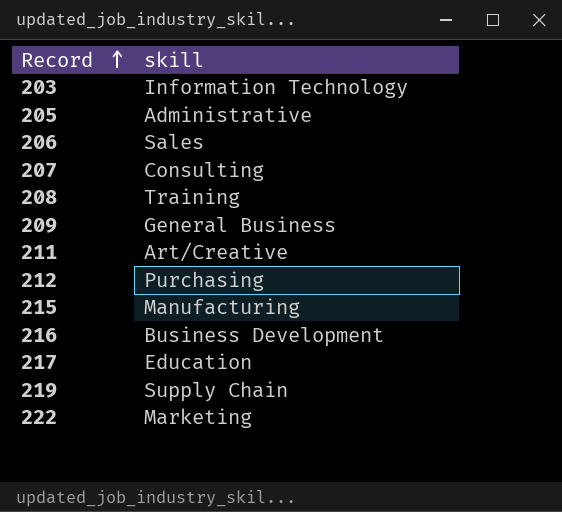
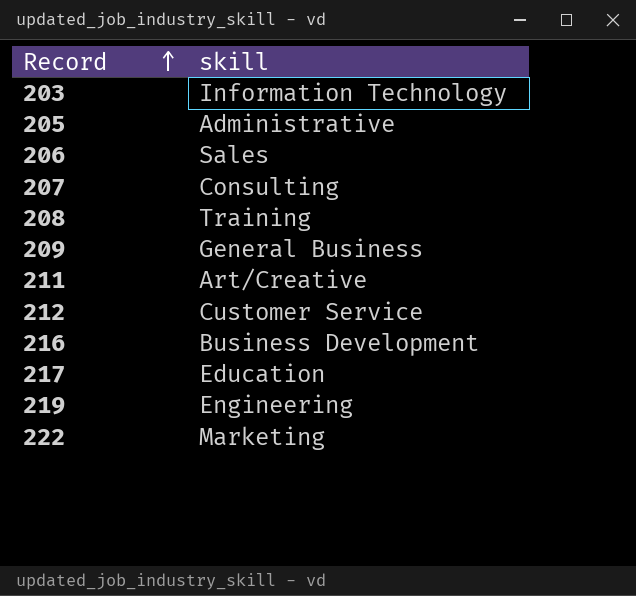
row 215: Manufacturing -> none
212 | skill: Purchasing -> Customer Service
219 | skill: Supply Chain -> Engineering

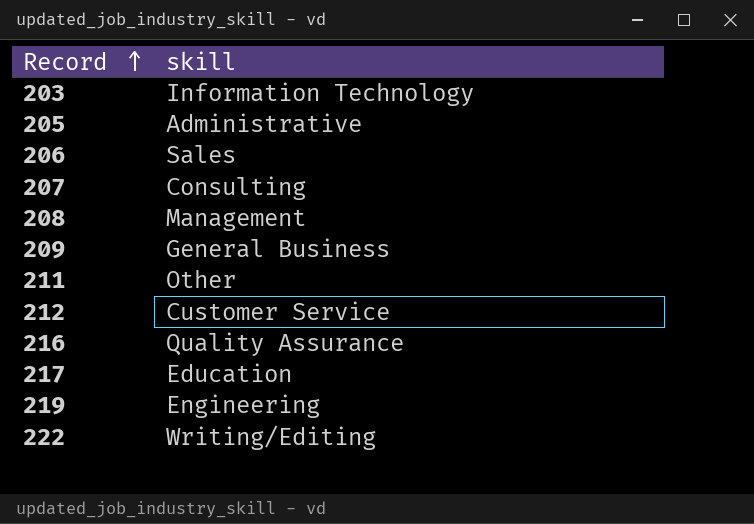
208 | skill: Training -> Management
211 | skill: Art/Creative -> Other
216 | skill: Business Development -> Quality Assurance
222 | skill: Marketing -> Writing/Editing

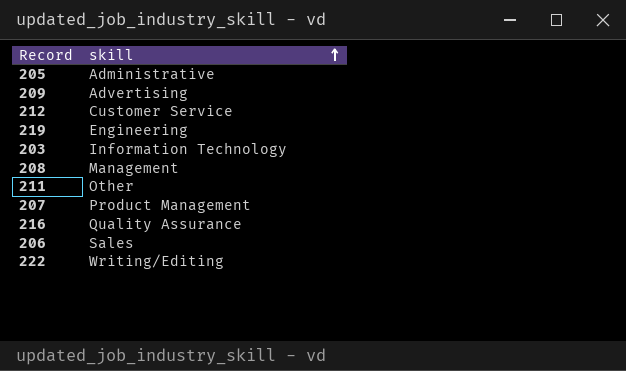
row order: Record ascending -> skill ascending
row 217: Education -> none
209 | skill: General Business -> Advertising
207 | skill: Consulting -> Product Management

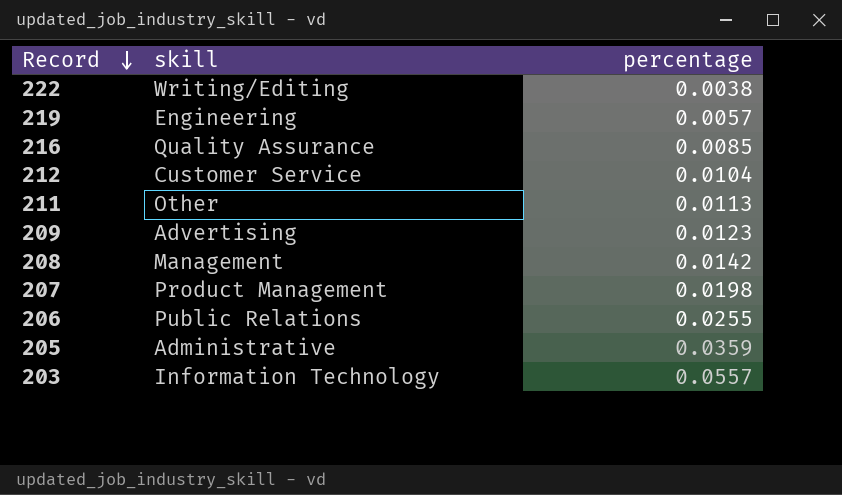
row order: skill ascending -> Record descending
column percentage | position: none -> 3
206 | skill: Sales -> Public Relations

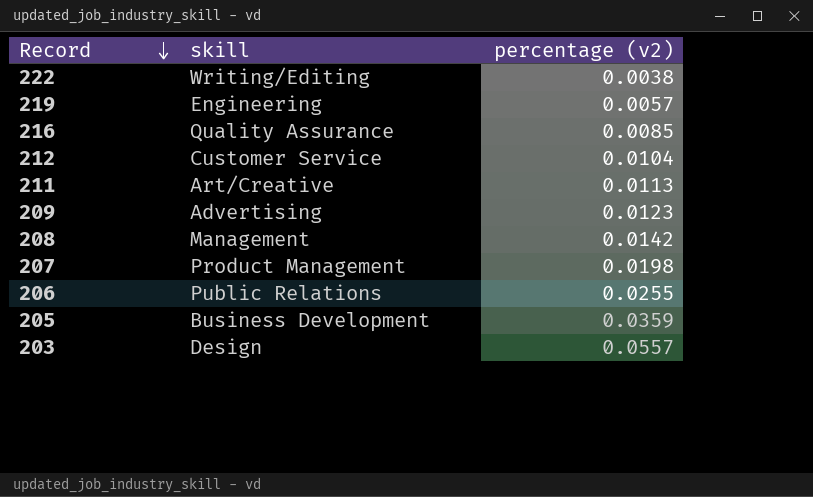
column name: percentage -> percentage (v2)
211 | skill: Other -> Art/Creative
205 | skill: Administrative -> Business Development
203 | skill: Information Technology -> Design

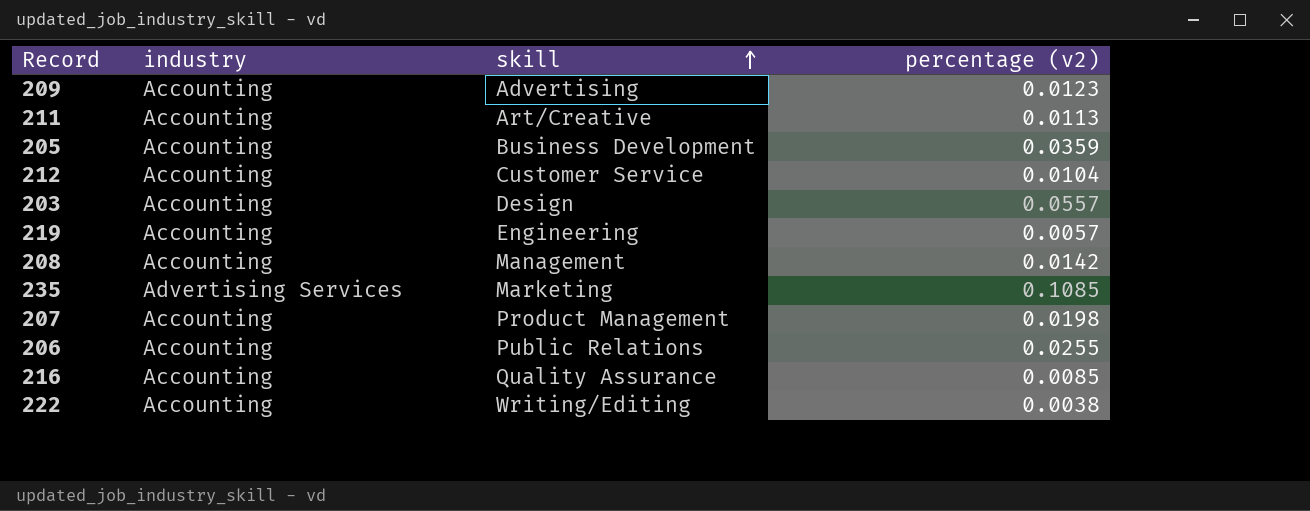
row order: Record descending -> skill ascending
column industry | position: none -> 2
row 235: none -> Advertising Services | Marketing | 0.1085

